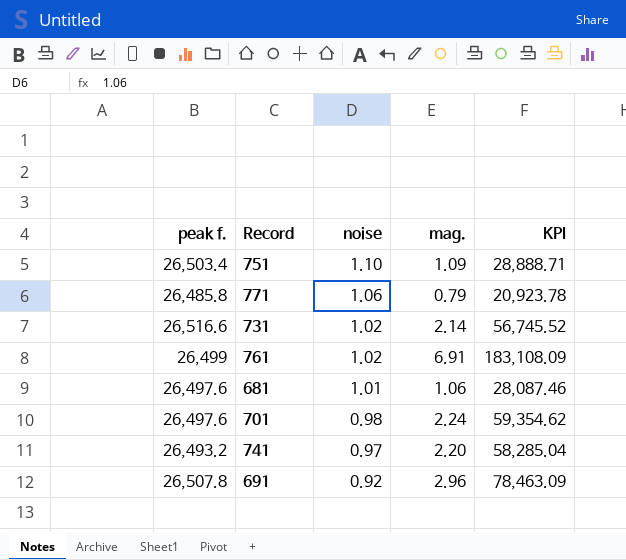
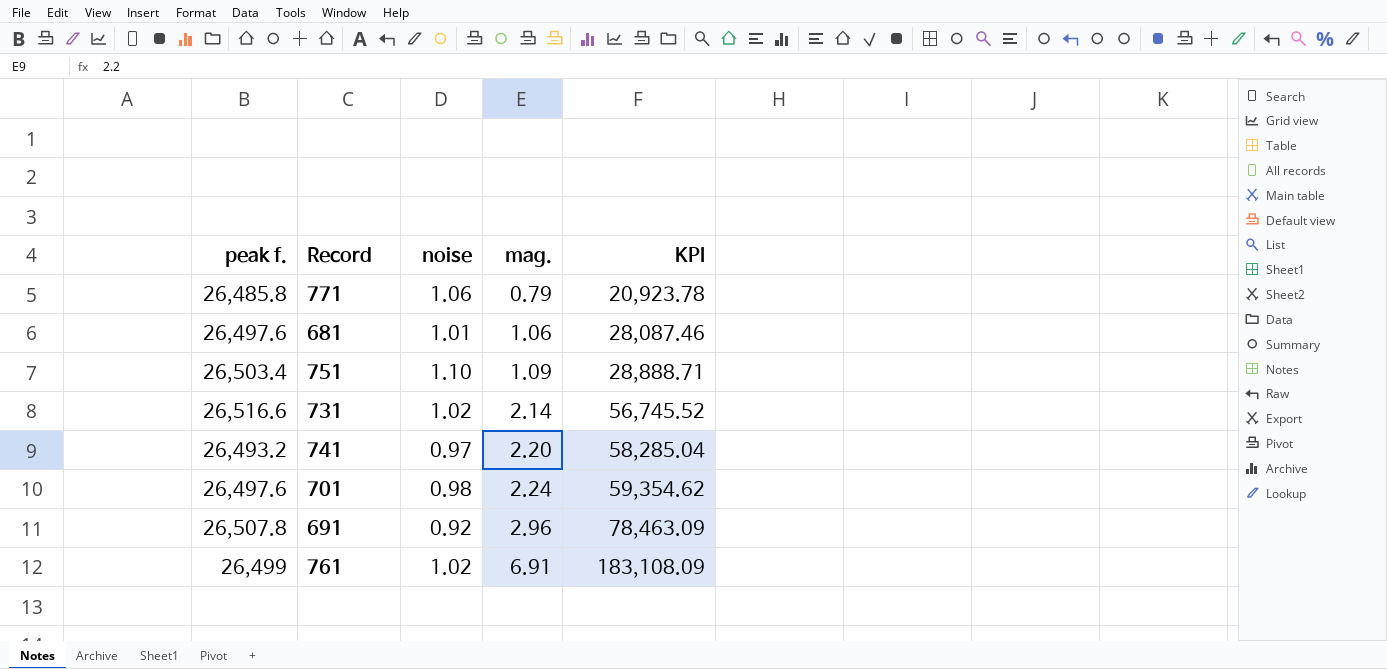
row order: noise descending -> mag. ascending

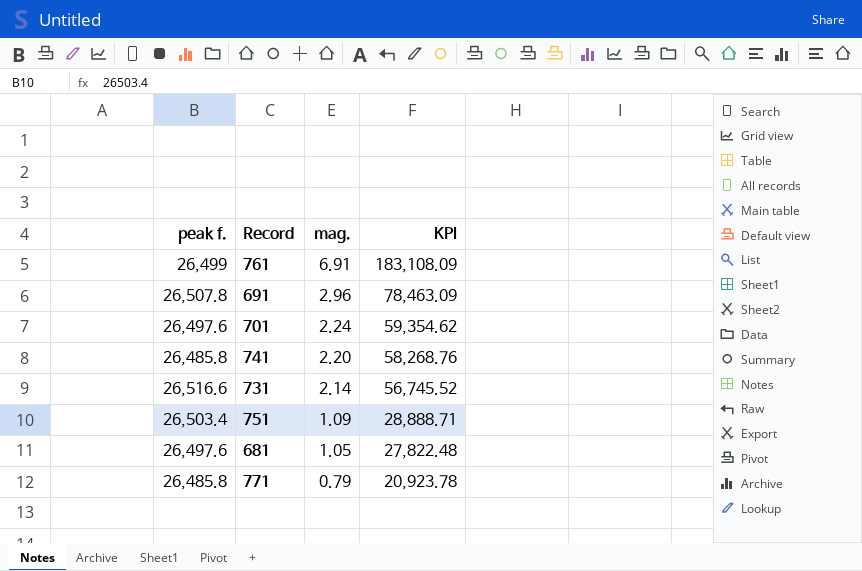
row order: mag. ascending -> mag. descending
column noise | position: 3 -> none
741 | peak f.: 26,493.2 -> 26,485.8
741 | KPI: 58,285.04 -> 58,268.76
681 | mag.: 1.06 -> 1.05
681 | KPI: 28,087.46 -> 27,822.48

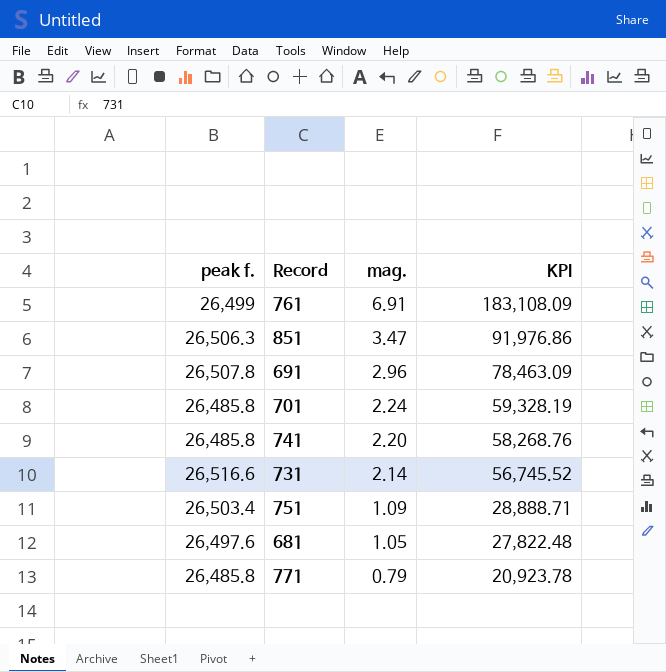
row 851: none -> 26,506.3 | 3.47 | 91,976.86
701 | peak f.: 26,497.6 -> 26,485.8
701 | KPI: 59,354.62 -> 59,328.19

